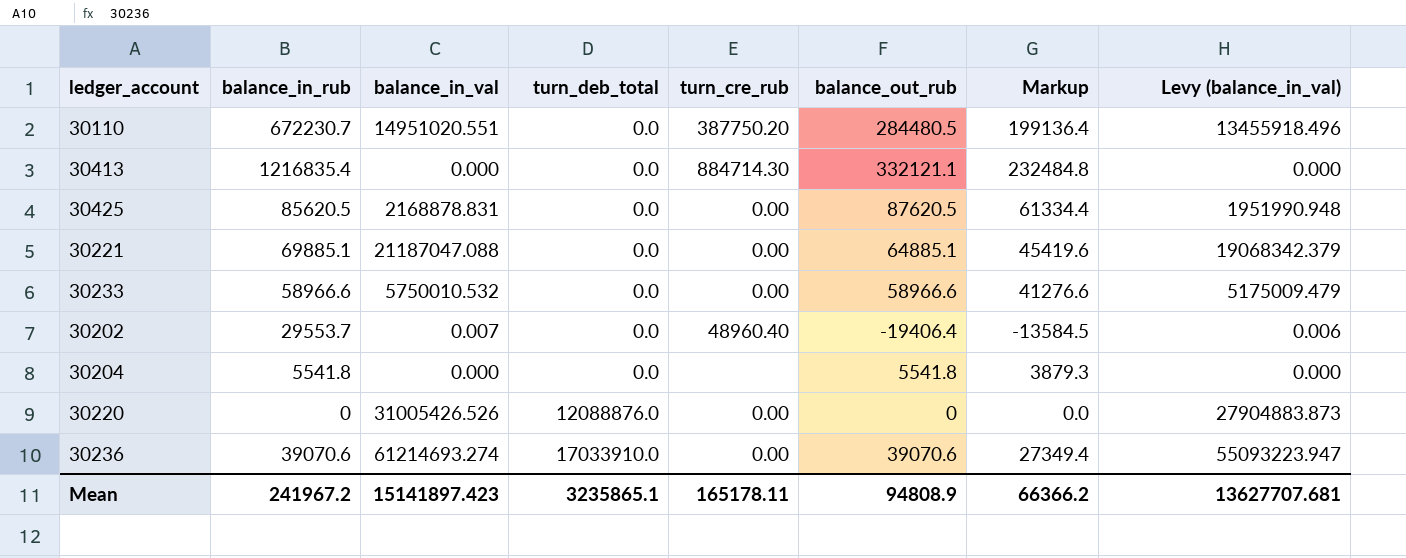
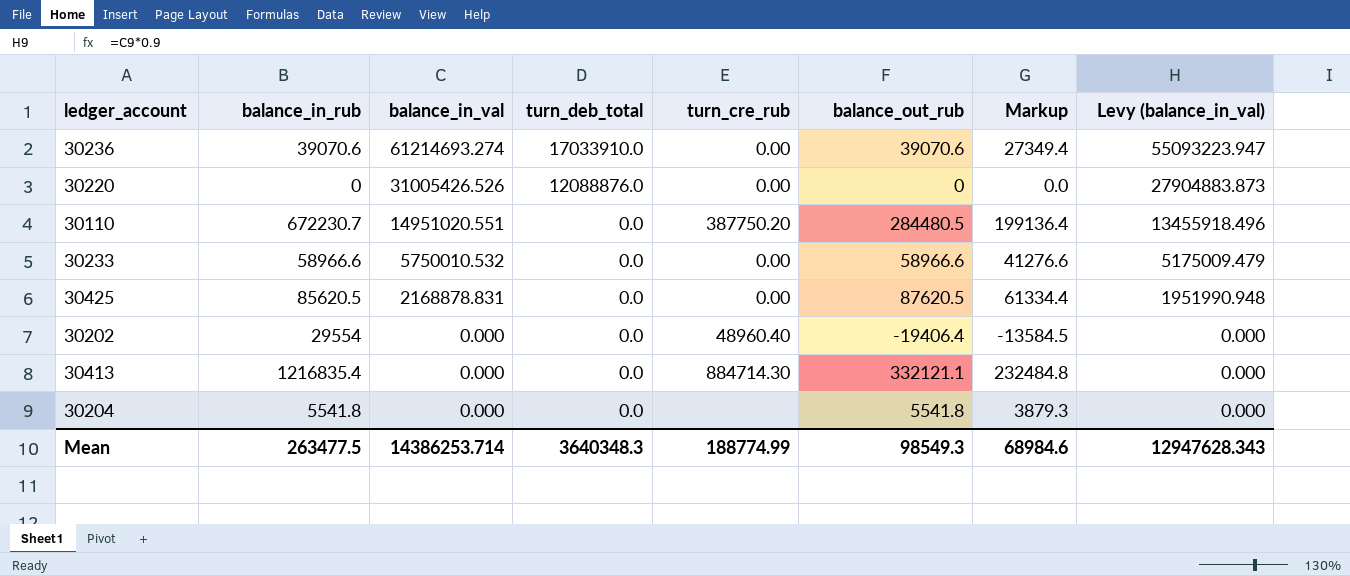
row order: turn_deb_total ascending -> balance_in_val descending
row 30221: 69885.1 | 21187047.088 | 0.0 | 0.00 | 64885.1 | 45419.6 | 19068342.379 -> none
30202 | balance_in_rub: 29553.7 -> 29554
30202 | balance_in_val: 0.007 -> 0.000
30202 | Levy (balance_in_val): 0.006 -> 0.000
Mean | balance_in_rub: 241967.2 -> 263477.5
Mean | balance_in_val: 15141897.423 -> 14386253.714
Mean | turn_deb_total: 3235865.1 -> 3640348.3
Mean | turn_cre_rub: 165178.11 -> 188774.99
Mean | balance_out_rub: 94808.9 -> 98549.3
Mean | Markup: 66366.2 -> 68984.6
Mean | Levy (balance_in_val): 13627707.681 -> 12947628.343

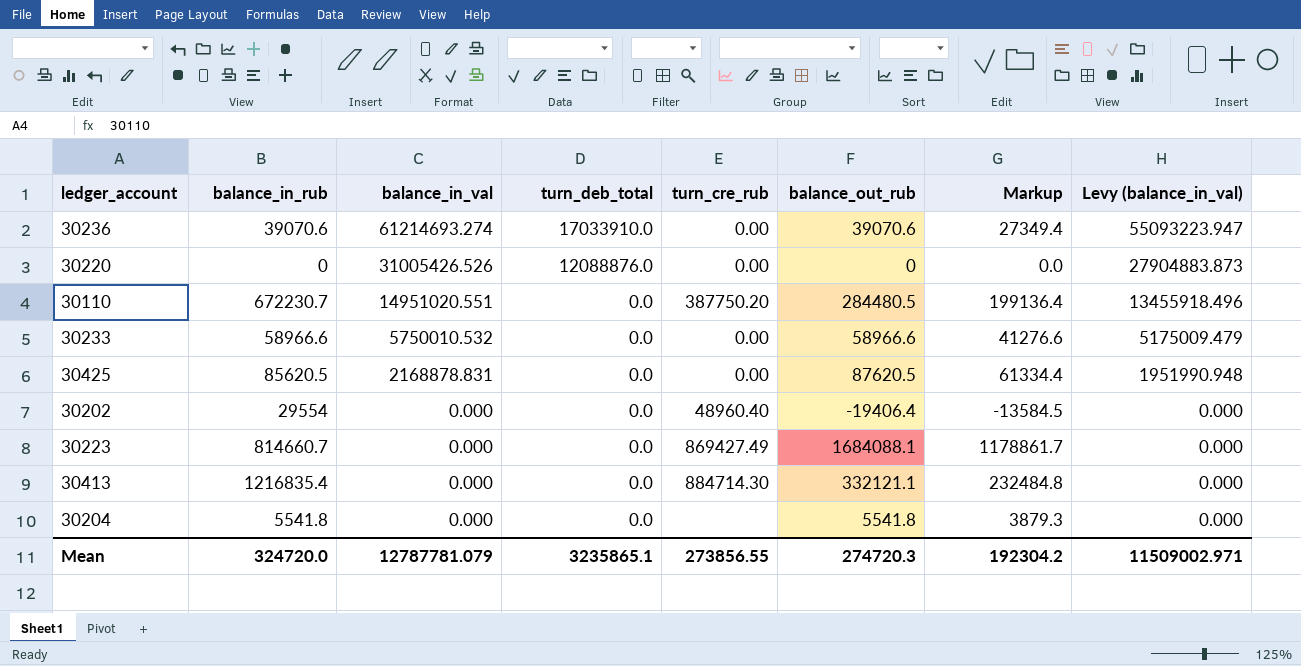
row 30223: none -> 814660.7 | 0.000 | 0.0 | 869427.49 | 1684088.1 | 1178861.7 | 0.000
Mean | balance_in_rub: 263477.5 -> 324720.0
Mean | balance_in_val: 14386253.714 -> 12787781.079
Mean | turn_deb_total: 3640348.3 -> 3235865.1
Mean | turn_cre_rub: 188774.99 -> 273856.55
Mean | balance_out_rub: 98549.3 -> 274720.3
Mean | Markup: 68984.6 -> 192304.2
Mean | Levy (balance_in_val): 12947628.343 -> 11509002.971

